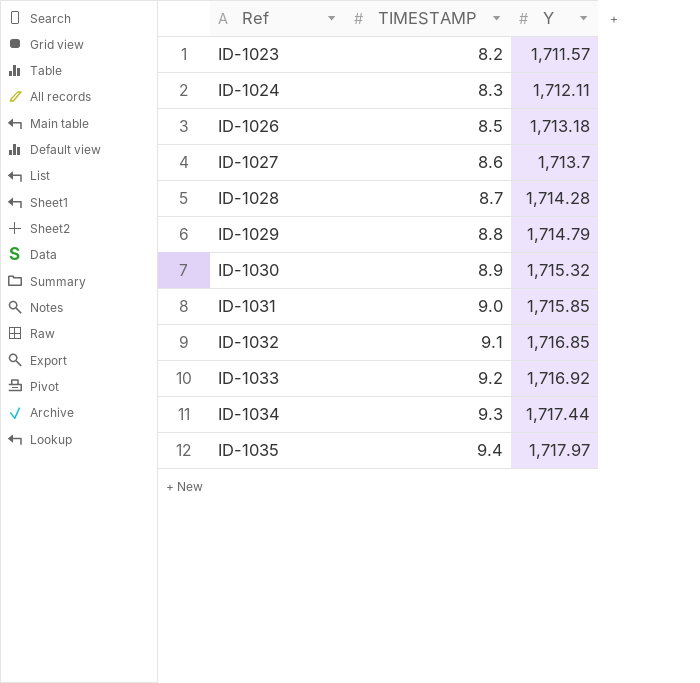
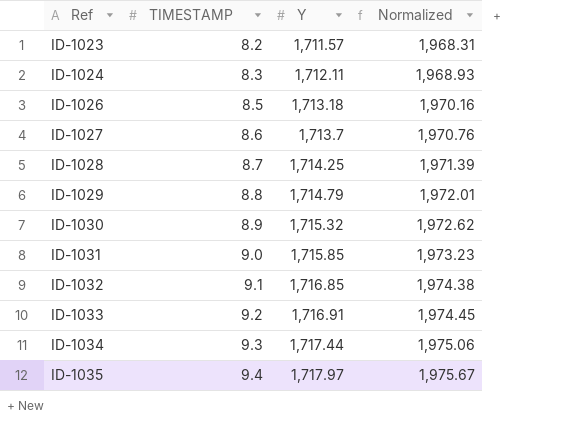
column Normalized | formula: none -> [Y] * 1.15
ID-1028 | Y: 1,714.28 -> 1,714.25
ID-1033 | Y: 1,716.92 -> 1,716.91

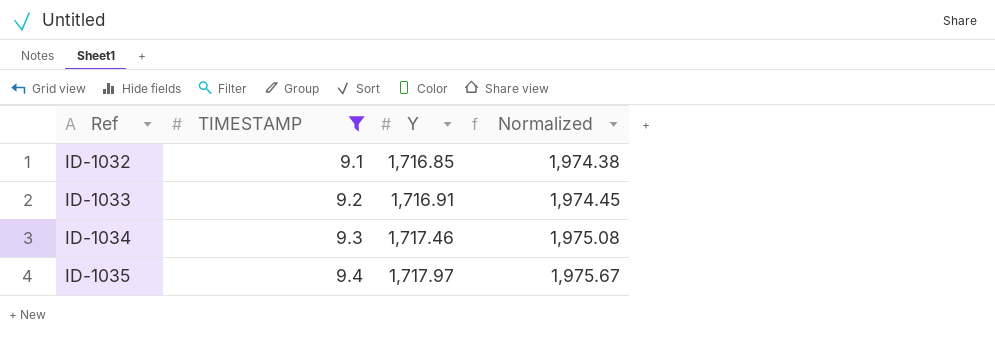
filter: none -> TIMESTAMP >= 9.1
ID-1034 | Y: 1,717.44 -> 1,717.46
ID-1034 | Normalized: 1,975.06 -> 1,975.08

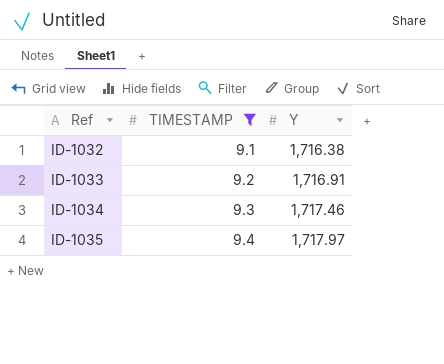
column Normalized | formula: [Y] * 1.15 -> none
ID-1032 | Y: 1,716.85 -> 1,716.38

